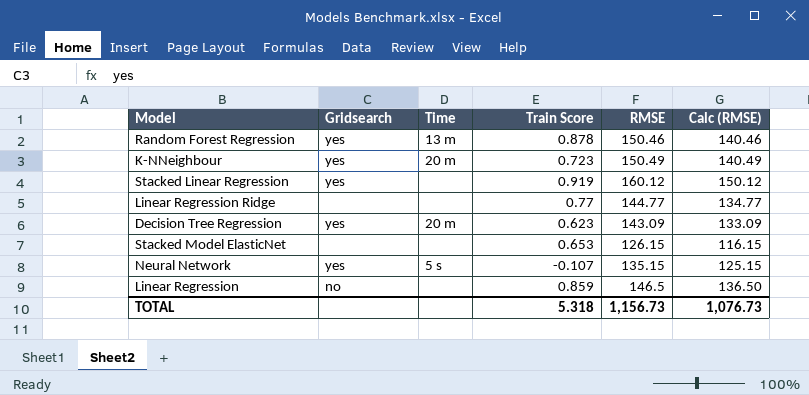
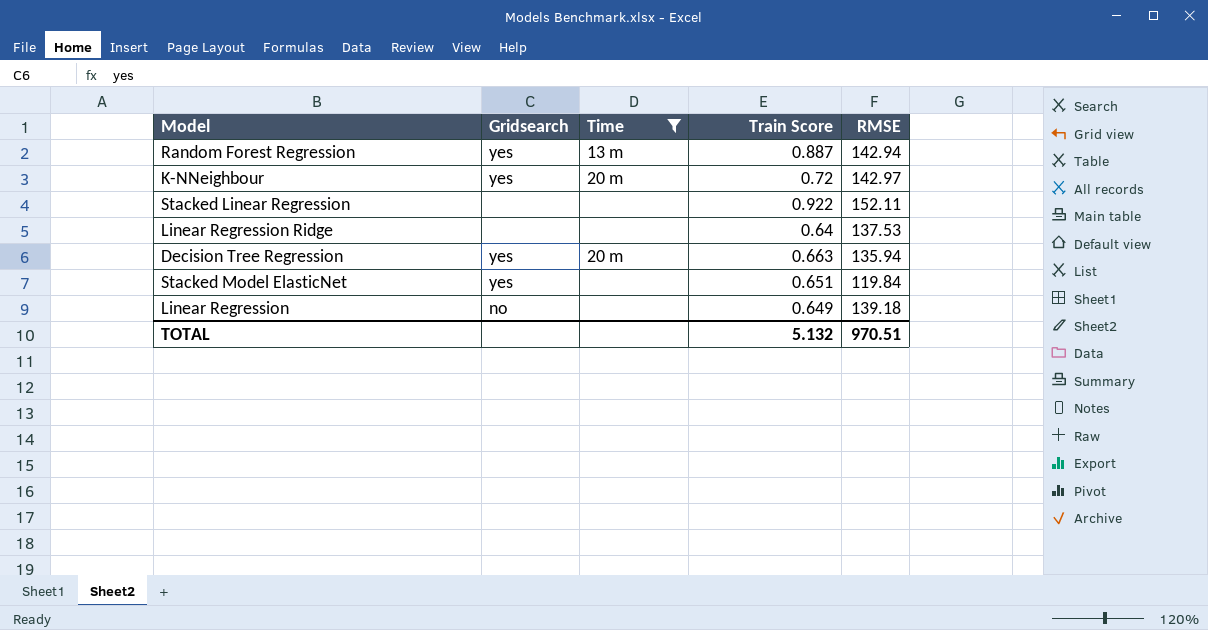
filter: none -> Time != 5 s
column Calc (RMSE) | formula: [RMSE] - 10 -> none
Random Forest Regression | Train Score: 0.878 -> 0.887
Random Forest Regression | RMSE: 150.46 -> 142.94
K-NNeighbour | Train Score: 0.723 -> 0.72
K-NNeighbour | RMSE: 150.49 -> 142.97
Stacked Linear Regression | Gridsearch: yes -> none
Stacked Linear Regression | Train Score: 0.919 -> 0.922
Stacked Linear Regression | RMSE: 160.12 -> 152.11
Linear Regression Ridge | Train Score: 0.77 -> 0.64
Linear Regression Ridge | RMSE: 144.77 -> 137.53
Decision Tree Regression | Train Score: 0.623 -> 0.663
Decision Tree Regression | RMSE: 143.09 -> 135.94
Stacked Model ElasticNet | Gridsearch: none -> yes
Stacked Model ElasticNet | Train Score: 0.653 -> 0.651
Stacked Model ElasticNet | RMSE: 126.15 -> 119.84
Linear Regression | Train Score: 0.859 -> 0.649
Linear Regression | RMSE: 146.5 -> 139.18
TOTAL | Train Score: 5.318 -> 5.132
TOTAL | RMSE: 1,156.73 -> 970.51

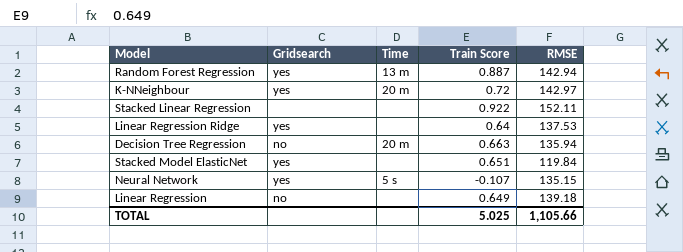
filter: Time != 5 s -> none
Linear Regression Ridge | Gridsearch: none -> yes
Decision Tree Regression | Gridsearch: yes -> no
TOTAL | Train Score: 5.132 -> 5.025
TOTAL | RMSE: 970.51 -> 1,105.66

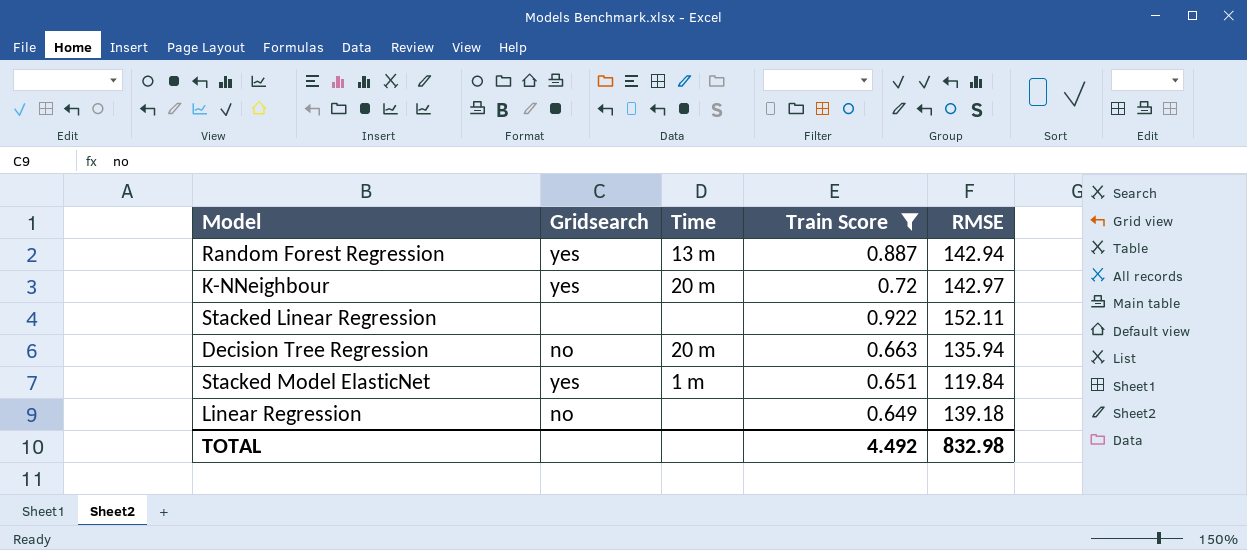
filter: none -> Train Score >= 0.649
Stacked Model ElasticNet | Time: none -> 1 m
TOTAL | Train Score: 5.025 -> 4.492
TOTAL | RMSE: 1,105.66 -> 832.98

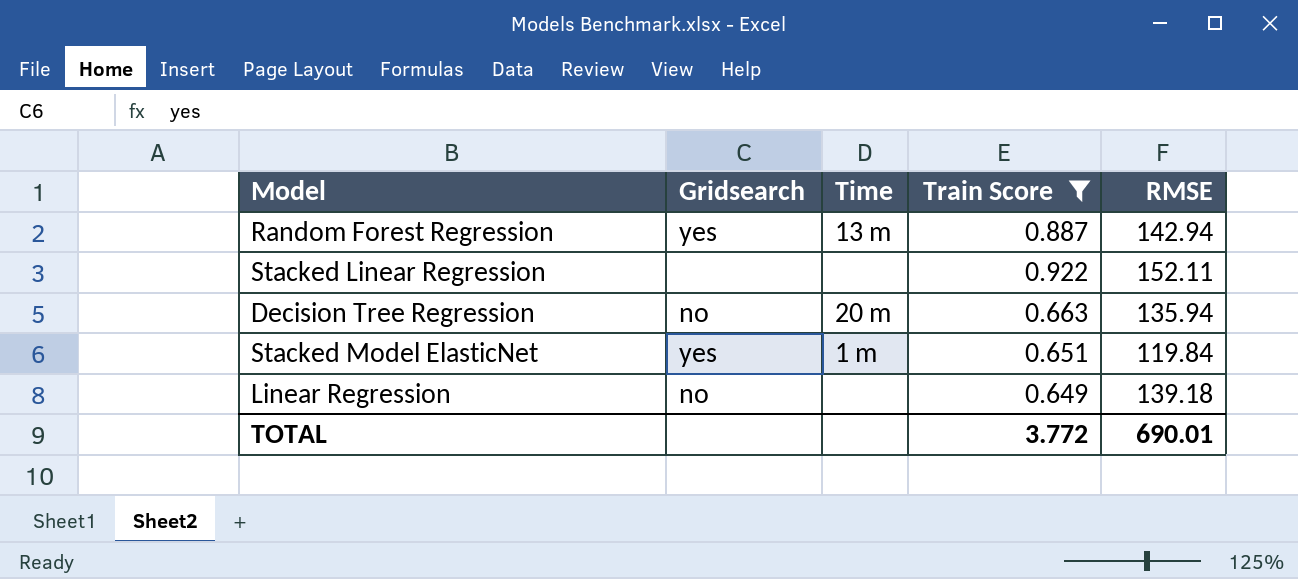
row K-NNeighbour: yes | 20 m | 0.72 | 142.97 -> none
TOTAL | Train Score: 4.492 -> 3.772
TOTAL | RMSE: 832.98 -> 690.01

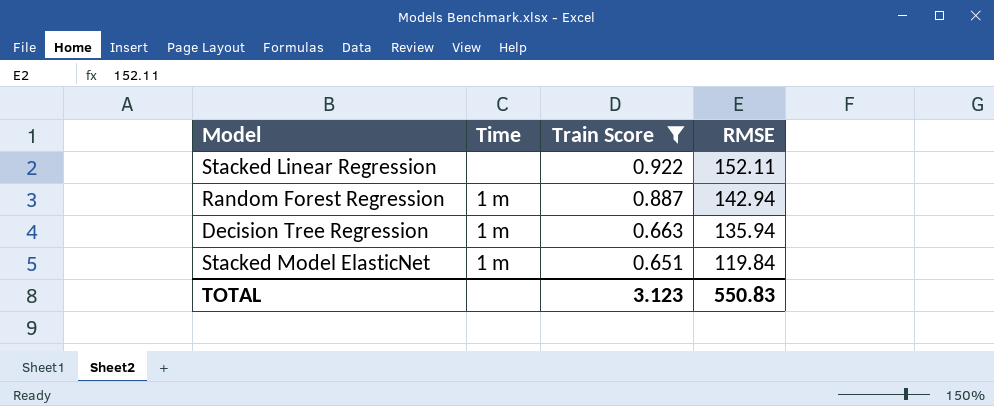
row order: none -> Train Score descending
column Gridsearch | position: 2 -> none
row Linear Regression: no | none | 0.649 | 139.18 -> none
Random Forest Regression | Time: 13 m -> 1 m
Decision Tree Regression | Time: 20 m -> 1 m
TOTAL | Train Score: 3.772 -> 3.123
TOTAL | RMSE: 690.01 -> 550.83

